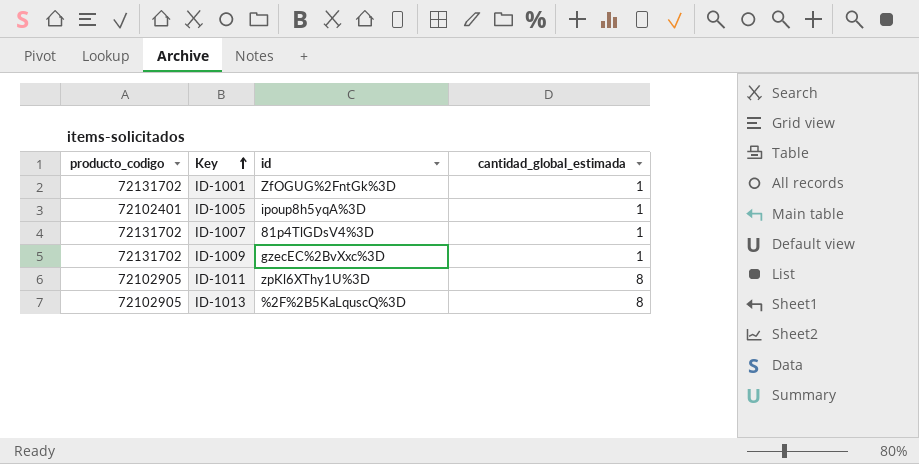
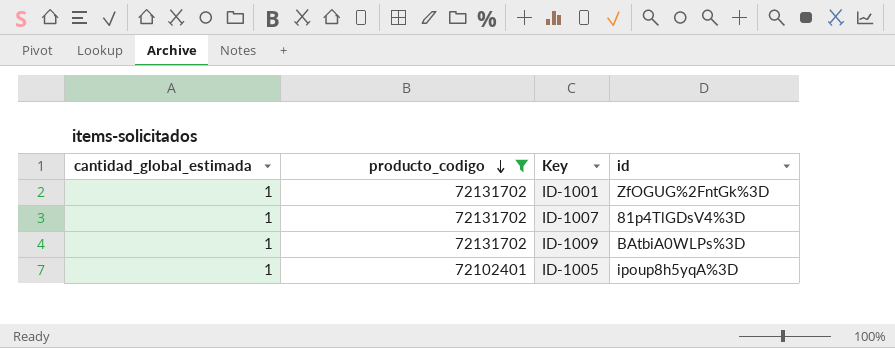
filter: none -> producto_codigo != 72102905
row order: Key ascending -> producto_codigo descending
column cantidad_global_estimada | position: 4 -> 1
ID-1009 | id: gzecEC%2BvXxc%3D -> BAtbiA0WLPs%3D

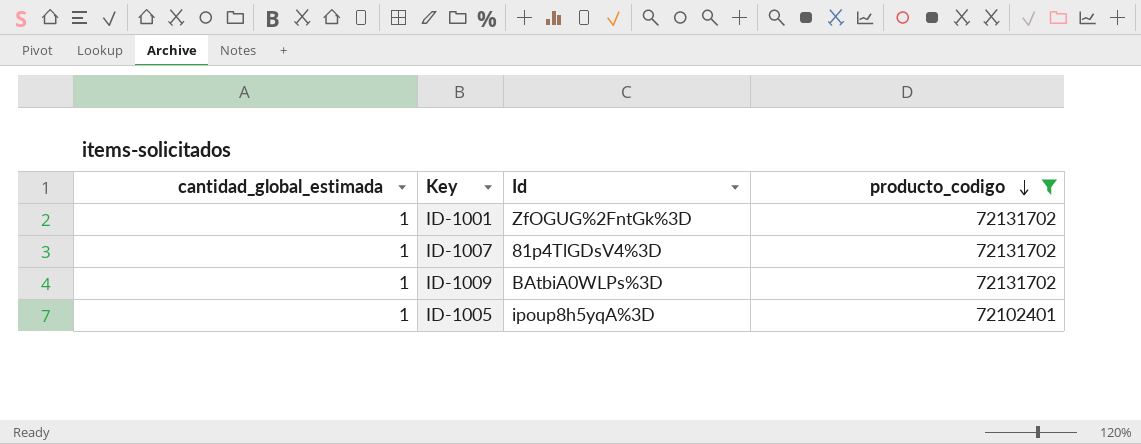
column name: id -> Id
column producto_codigo | position: 2 -> 4

